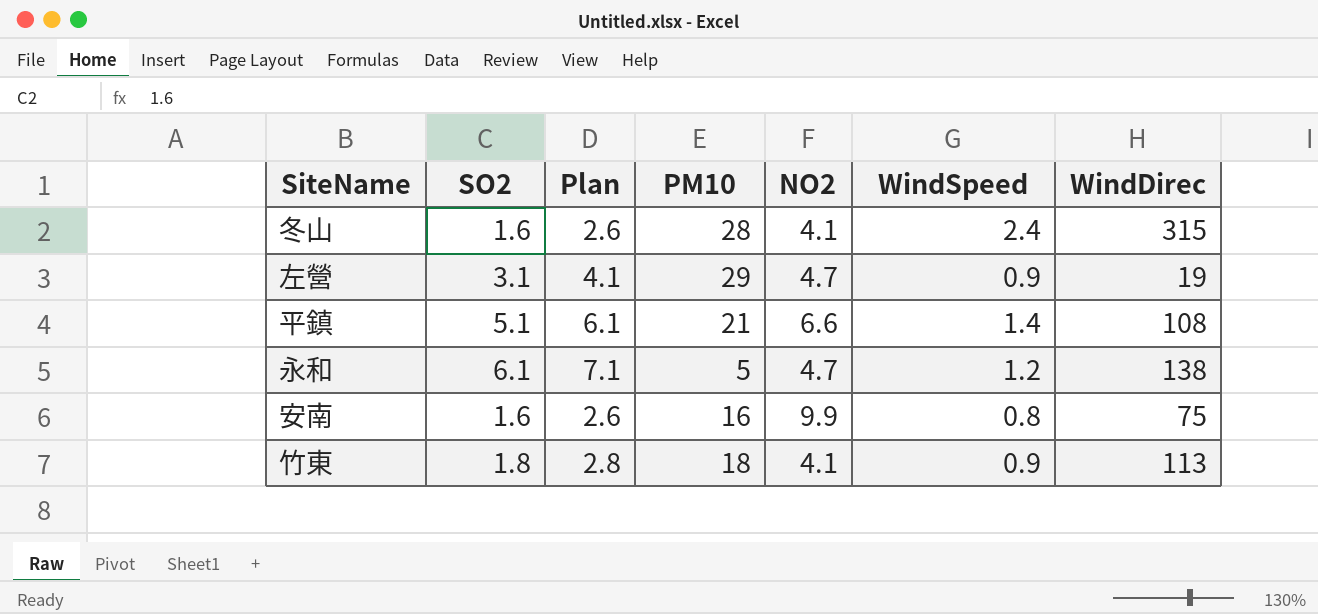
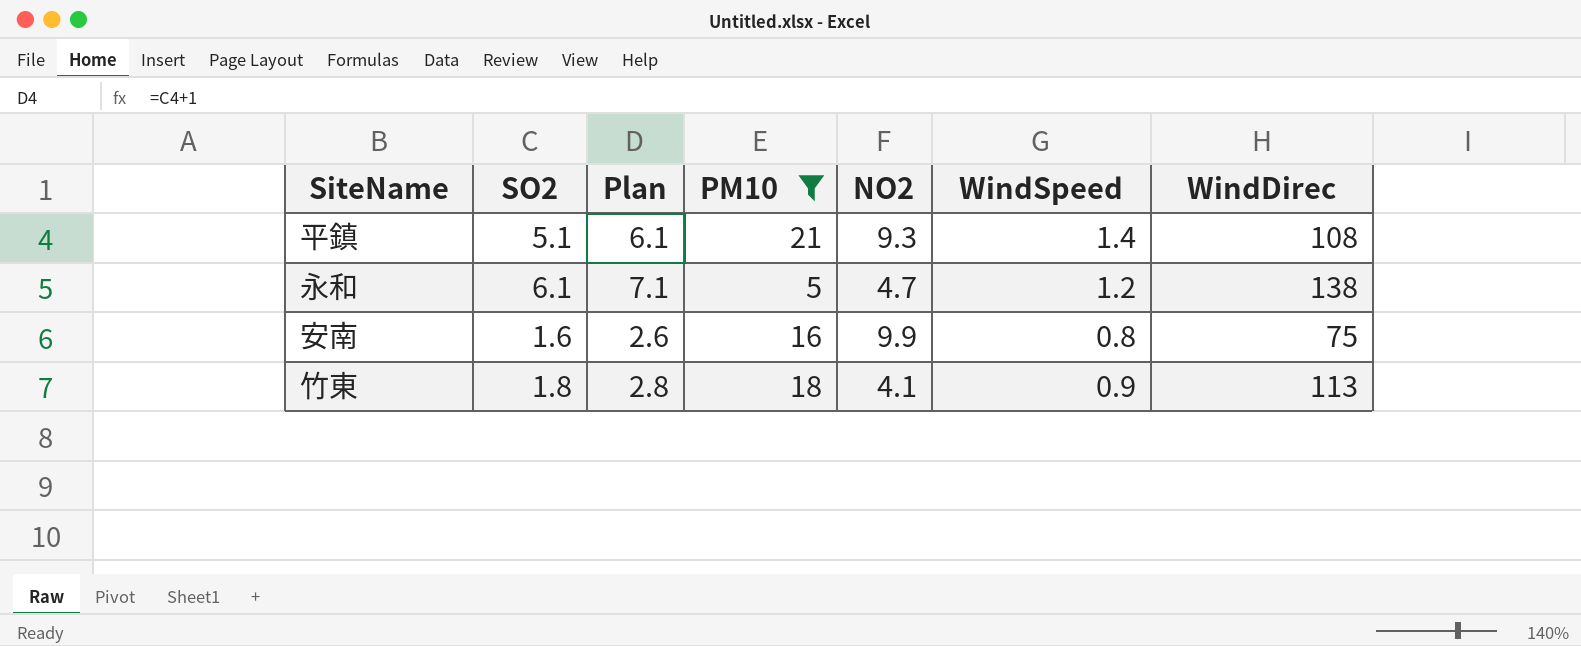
filter: none -> PM10 <= 21
平鎮 | NO2: 6.6 -> 9.3

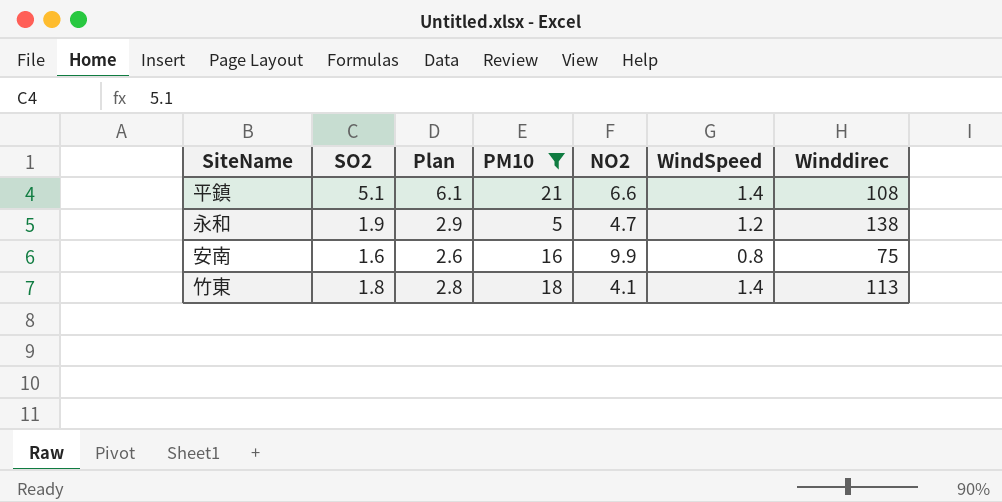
column name: WindDirec -> Winddirec
平鎮 | NO2: 9.3 -> 6.6
永和 | SO2: 6.1 -> 1.9
永和 | Plan: 7.1 -> 2.9
竹東 | WindSpeed: 0.9 -> 1.4

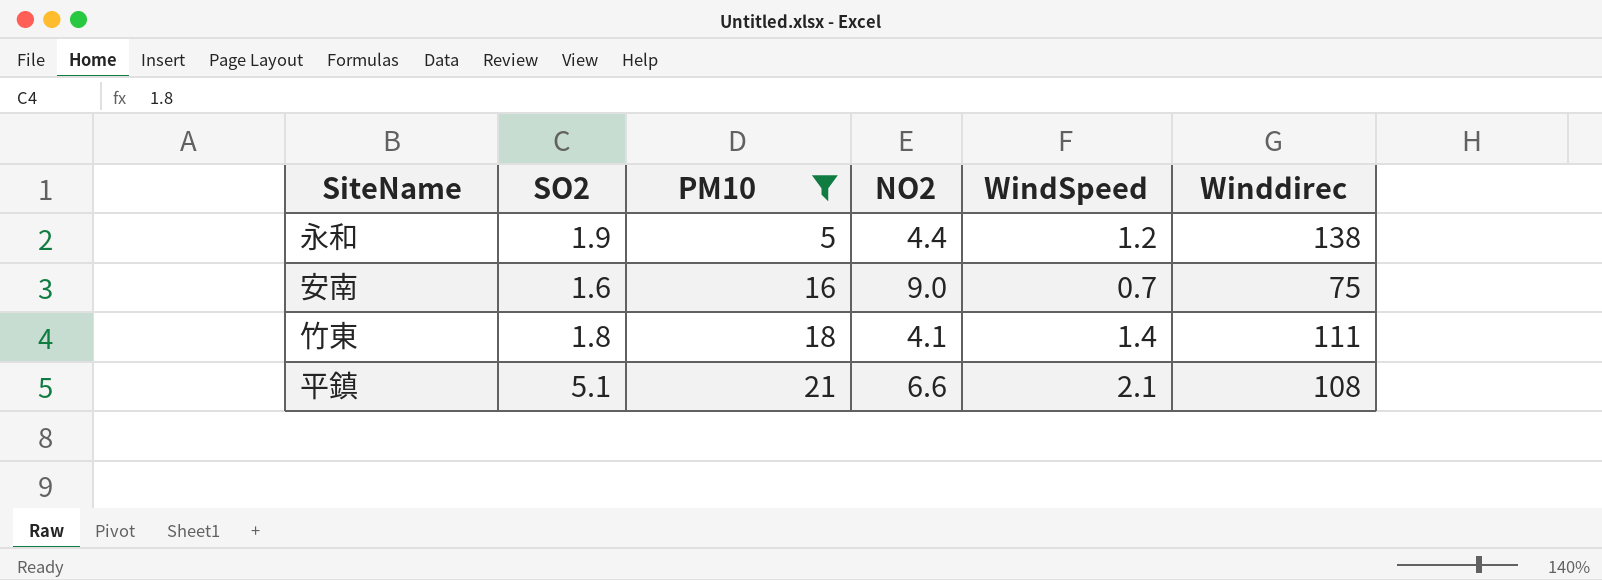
row order: none -> PM10 ascending
column Plan | formula: [SO2] + 1 -> none
永和 | NO2: 4.7 -> 4.4
安南 | NO2: 9.9 -> 9.0
安南 | WindSpeed: 0.8 -> 0.7
竹東 | Winddirec: 113 -> 111
平鎮 | WindSpeed: 1.4 -> 2.1

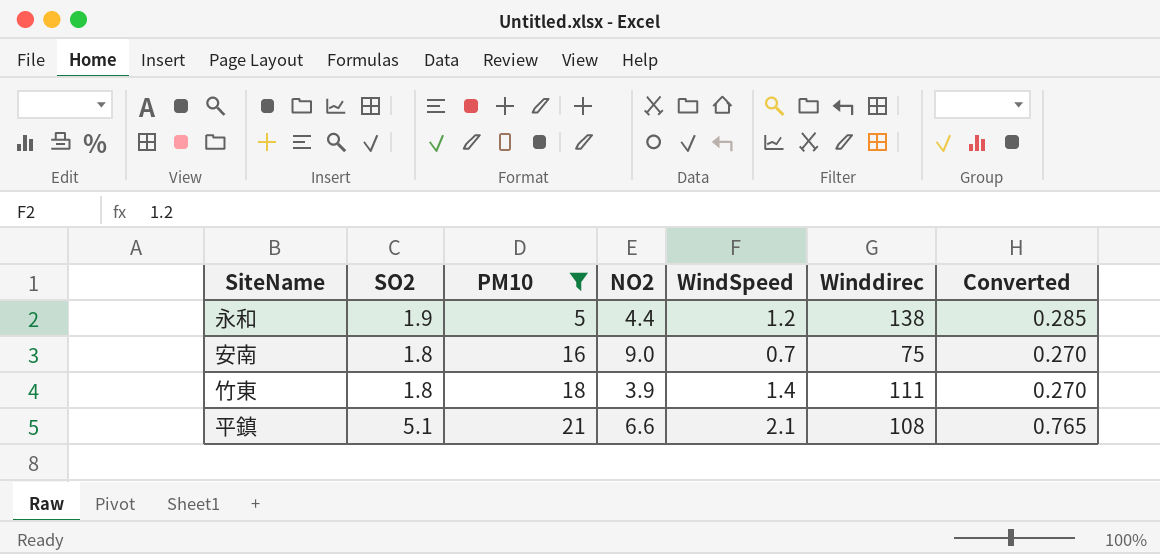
column Converted | formula: none -> [SO2] * 0.15
安南 | SO2: 1.6 -> 1.8
竹東 | NO2: 4.1 -> 3.9

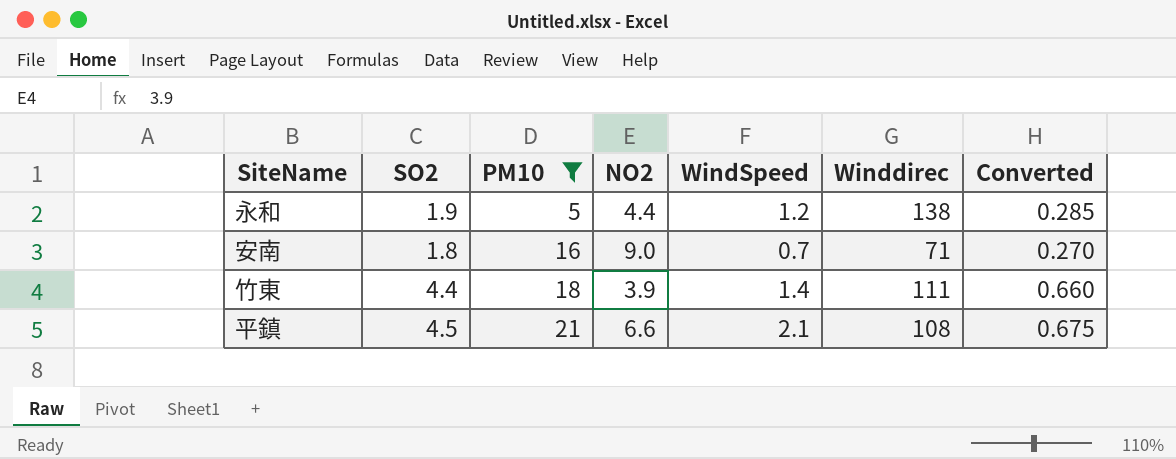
安南 | Winddirec: 75 -> 71
竹東 | SO2: 1.8 -> 4.4
竹東 | Converted: 0.270 -> 0.660
平鎮 | SO2: 5.1 -> 4.5
平鎮 | Converted: 0.765 -> 0.675

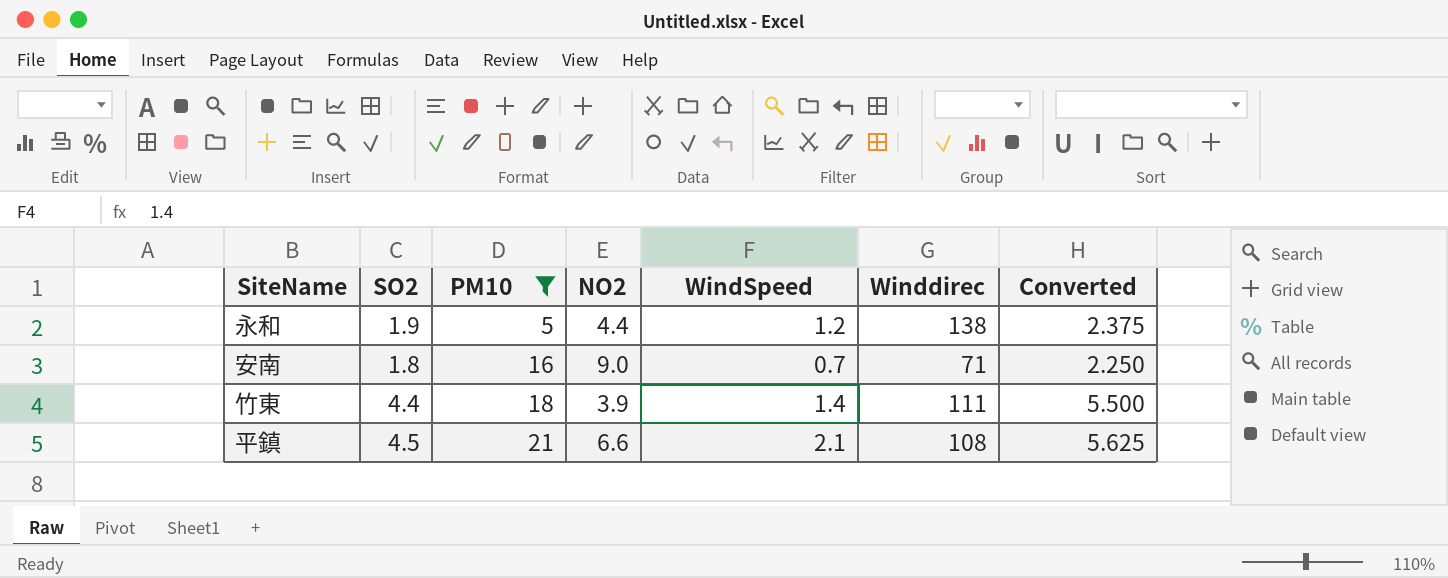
column Converted | formula: [SO2] * 0.15 -> [SO2] * 1.25

